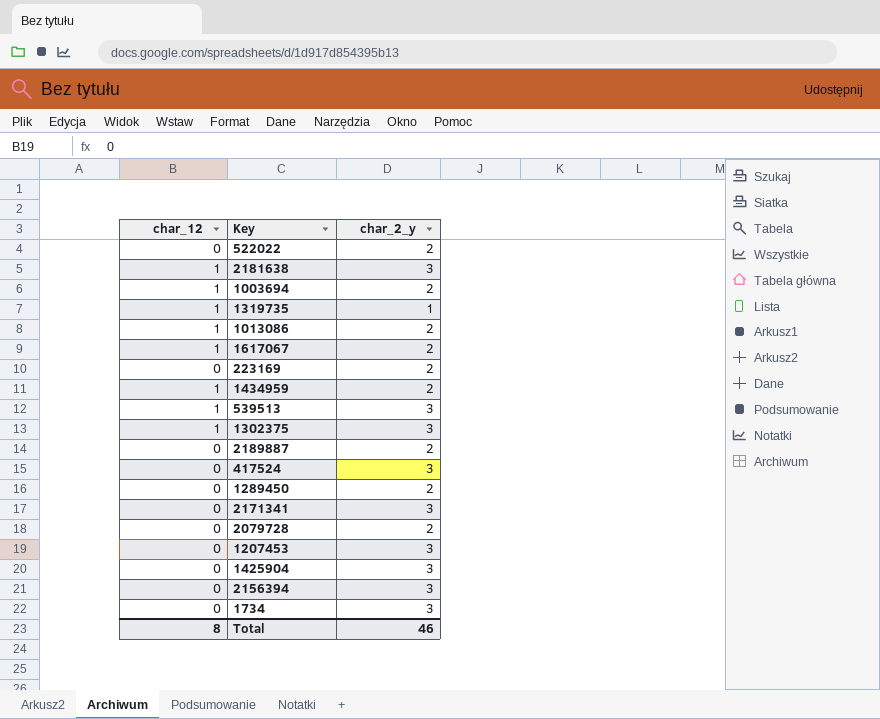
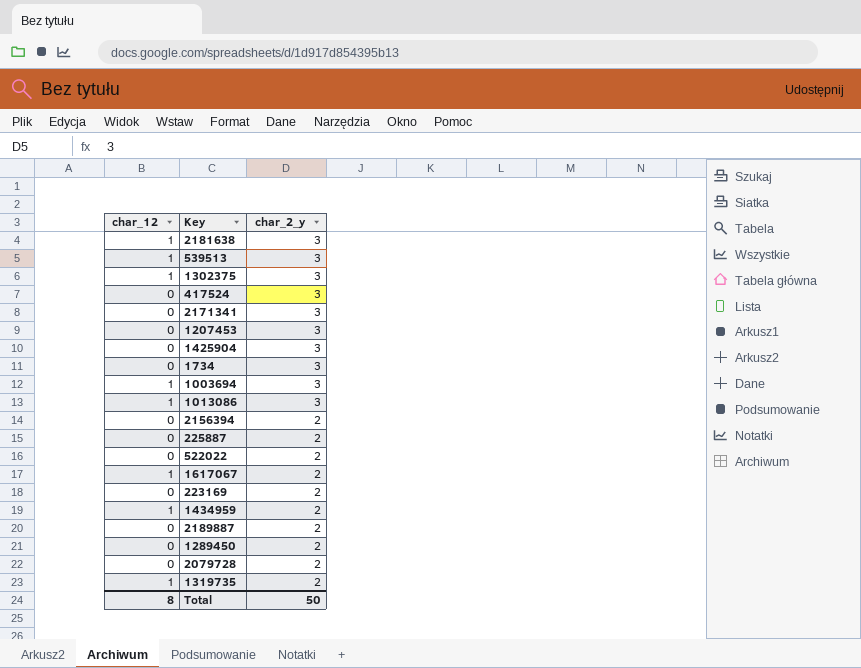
row order: none -> char_2_y descending
1003694 | char_2_y: 2 -> 3
1013086 | char_2_y: 2 -> 3
2156394 | char_2_y: 3 -> 2
row 225887: none -> 0 | 2
1319735 | char_2_y: 1 -> 2
Total | char_2_y: 46 -> 50

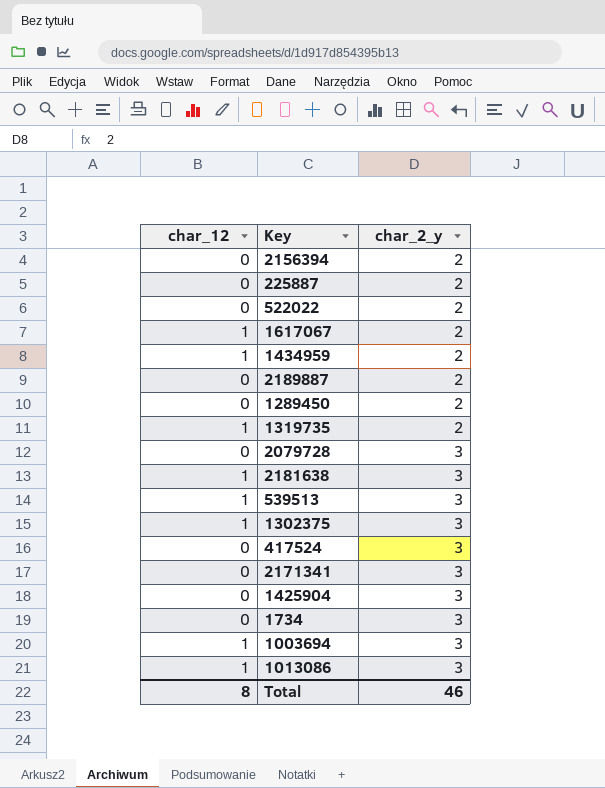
row order: char_2_y descending -> char_2_y ascending
row 1207453: 0 | 3 -> none
row 223169: 0 | 2 -> none
2079728 | char_2_y: 2 -> 3
Total | char_2_y: 50 -> 46

